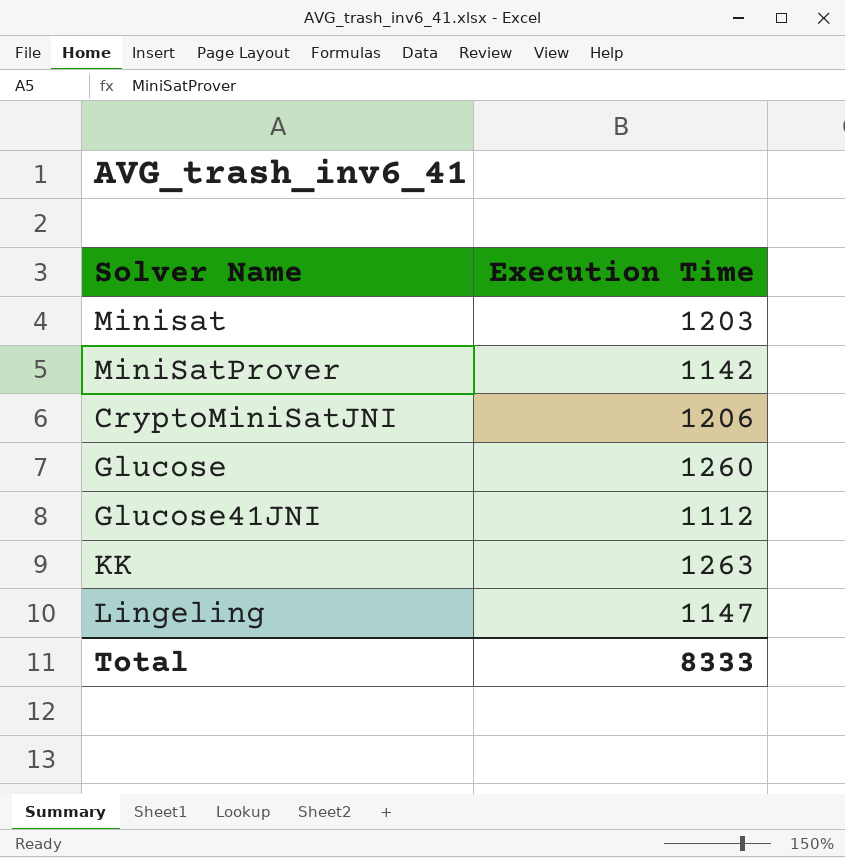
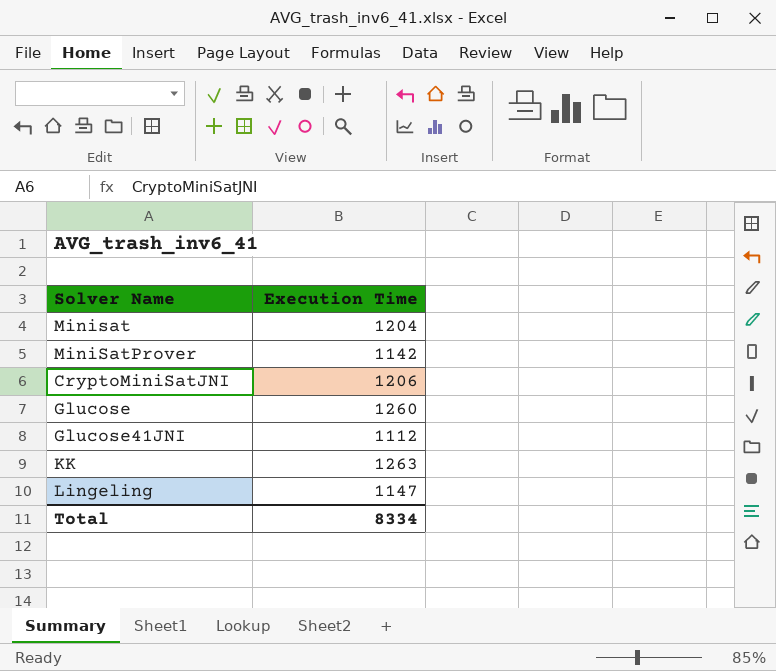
Minisat | Execution Time: 1203 -> 1204
Total | Execution Time: 8333 -> 8334

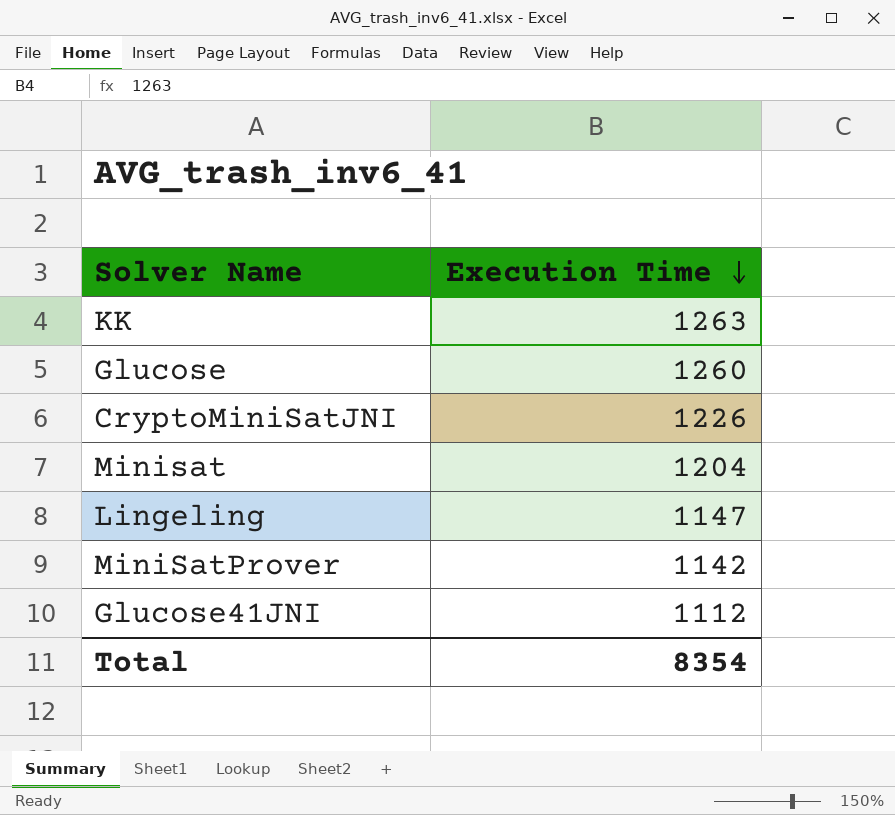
row order: none -> Execution Time descending
CryptoMiniSatJNI | Execution Time: 1206 -> 1226
Total | Execution Time: 8334 -> 8354

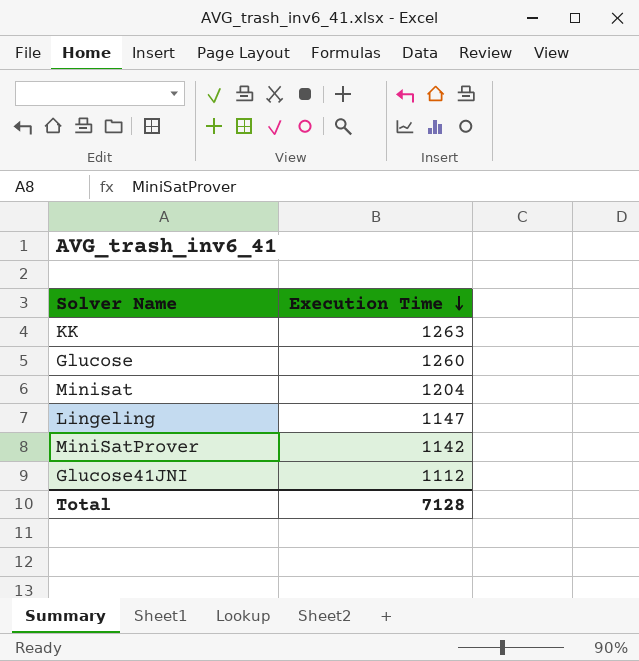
row CryptoMiniSatJNI: 1226 -> none
Total | Execution Time: 8354 -> 7128

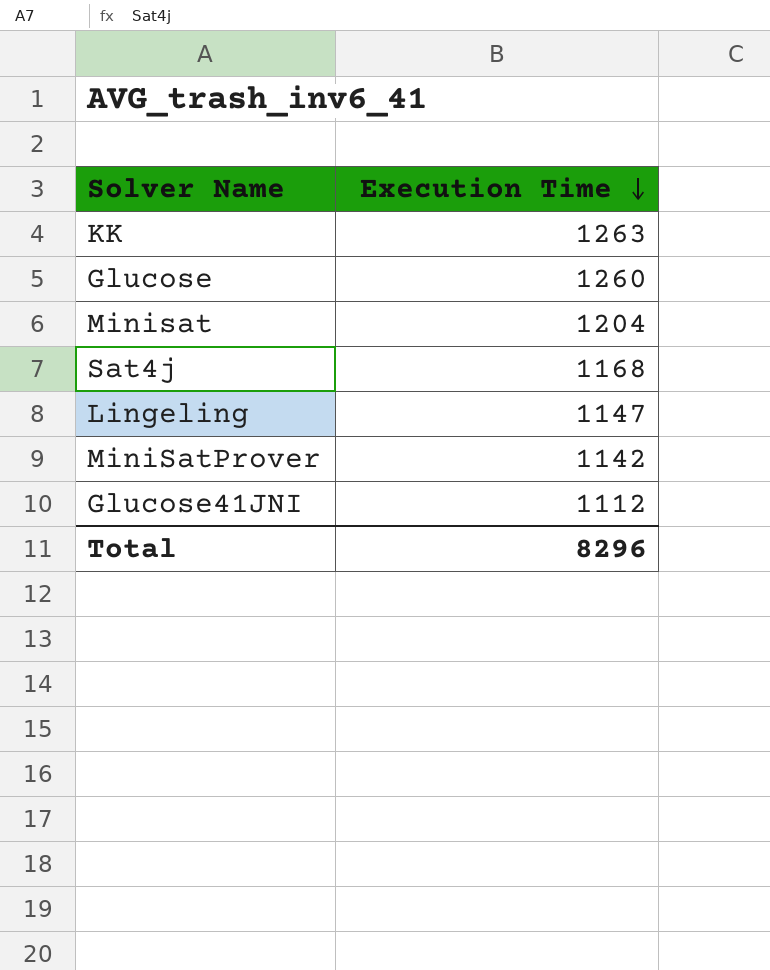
row Sat4j: none -> 1168
Total | Execution Time: 7128 -> 8296

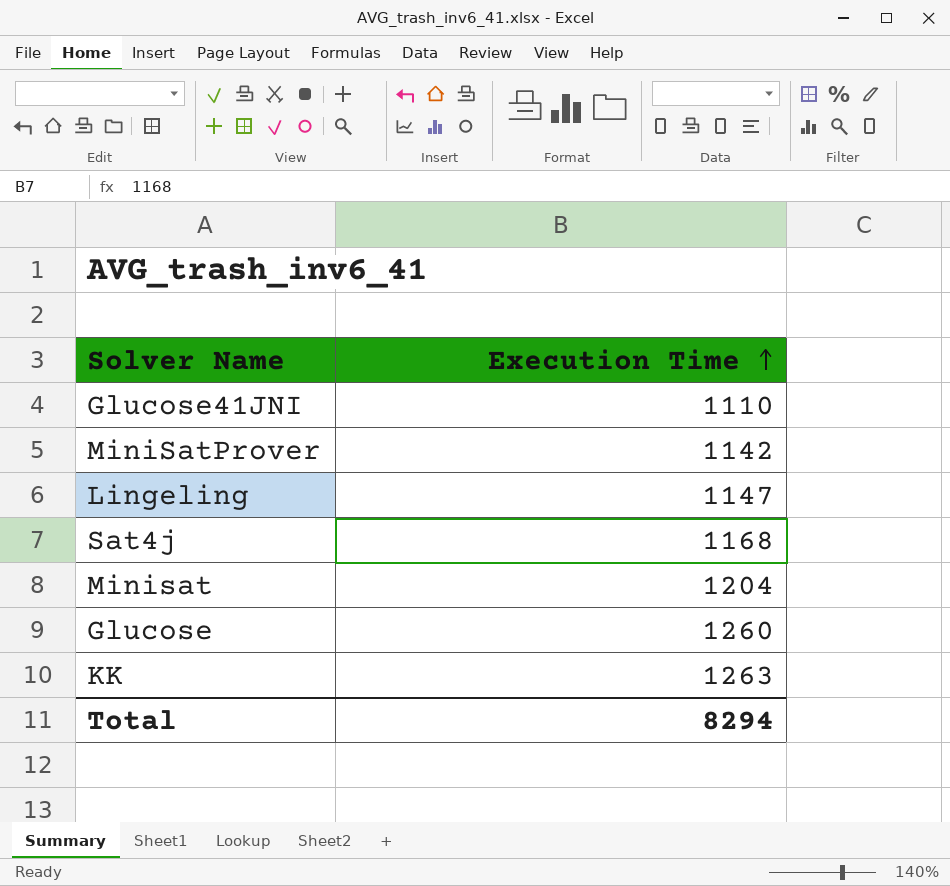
row order: Execution Time descending -> Execution Time ascending
Glucose41JNI | Execution Time: 1112 -> 1110
Total | Execution Time: 8296 -> 8294

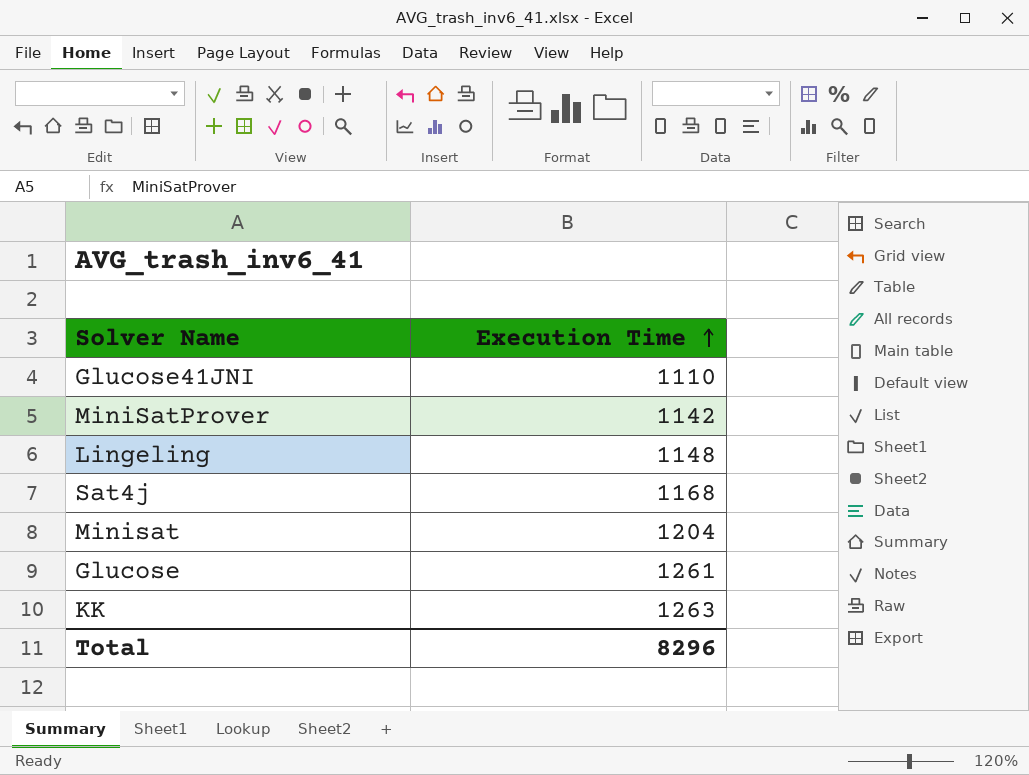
Lingeling | Execution Time: 1147 -> 1148
Glucose | Execution Time: 1260 -> 1261
Total | Execution Time: 8294 -> 8296

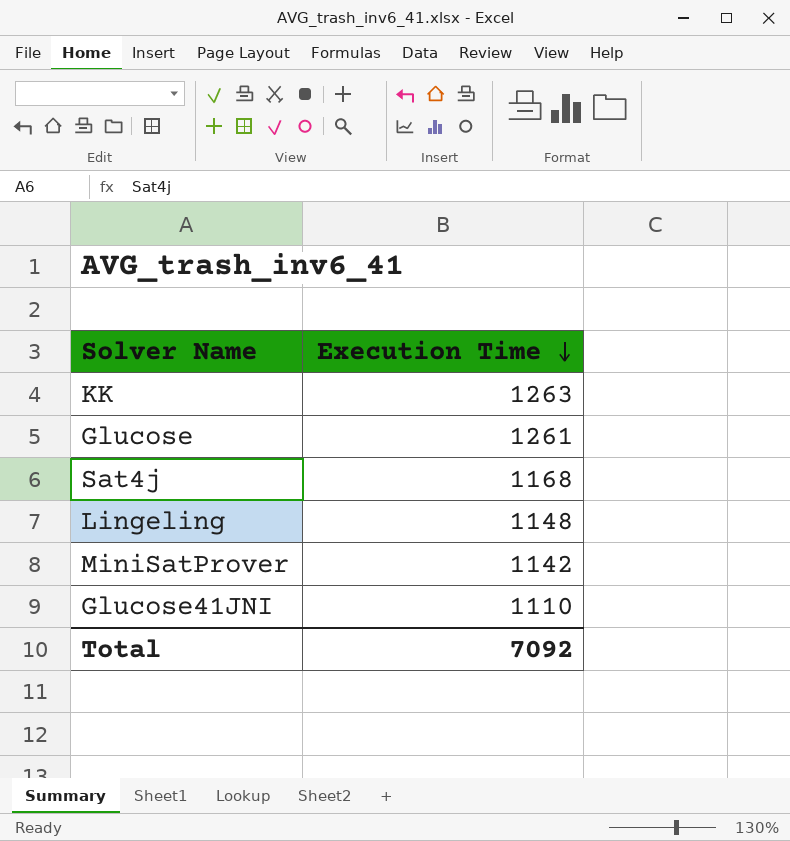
row order: Execution Time ascending -> Execution Time descending
row Minisat: 1204 -> none
Total | Execution Time: 8296 -> 7092

